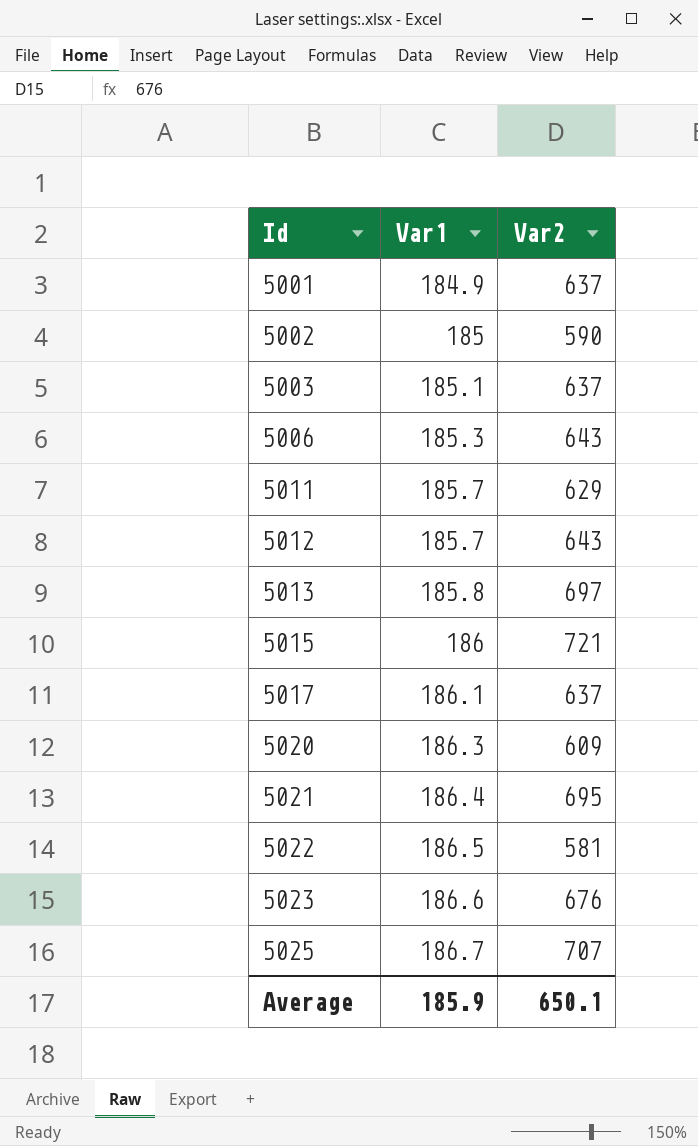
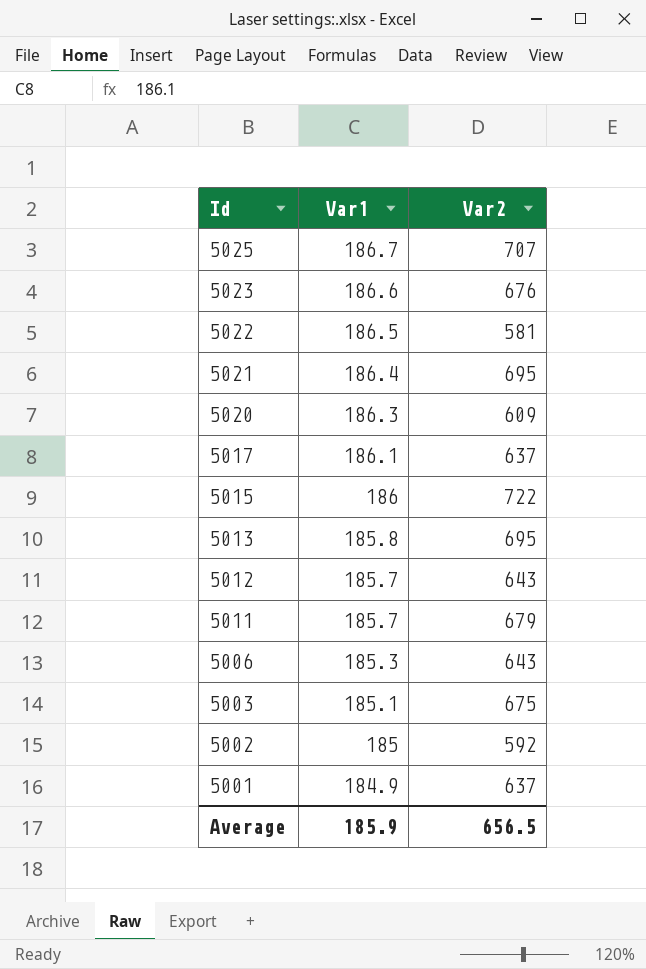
row order: Id ascending -> Id descending
5015 | Var2: 721 -> 722
5013 | Var2: 697 -> 695
5011 | Var2: 629 -> 679
5003 | Var2: 637 -> 675
5002 | Var2: 590 -> 592
Average | Var2: 650.1 -> 656.5

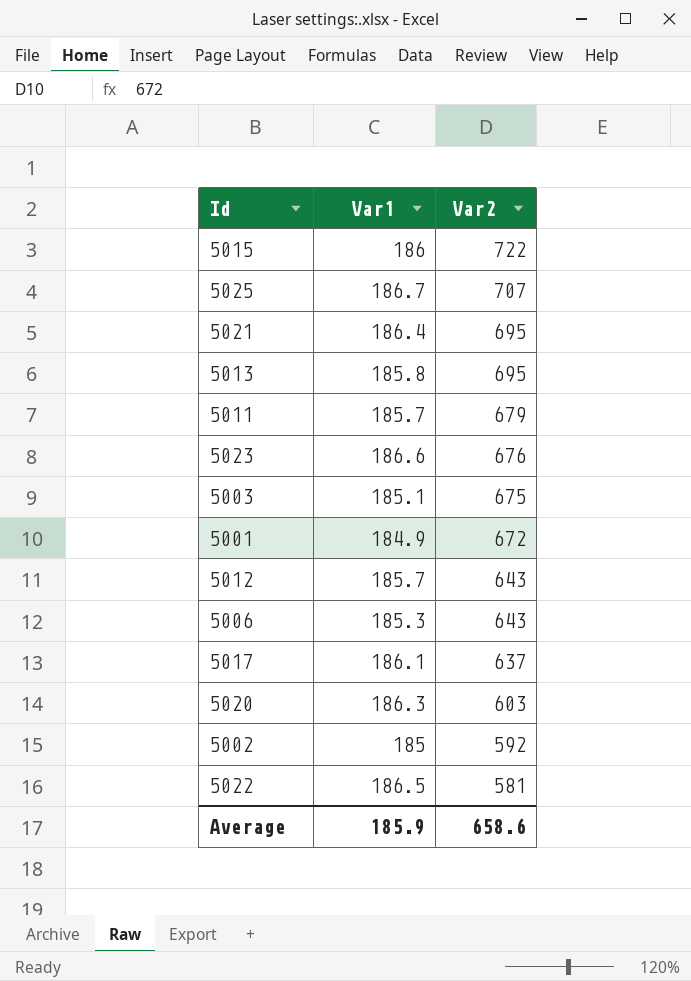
row order: Id descending -> Var2 descending
5001 | Var2: 637 -> 672
5020 | Var2: 609 -> 603
Average | Var2: 656.5 -> 658.6

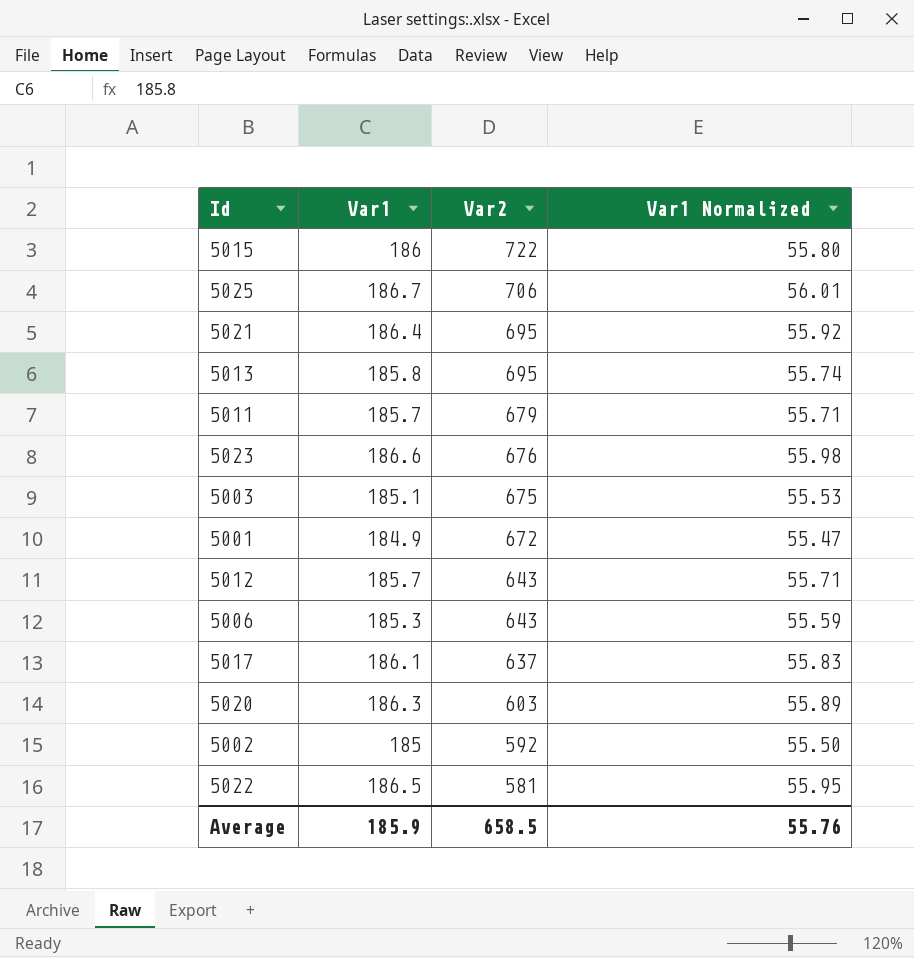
column Var1 Normalized | formula: none -> [Var1] * 0.3
5025 | Var2: 707 -> 706
Average | Var2: 658.6 -> 658.5

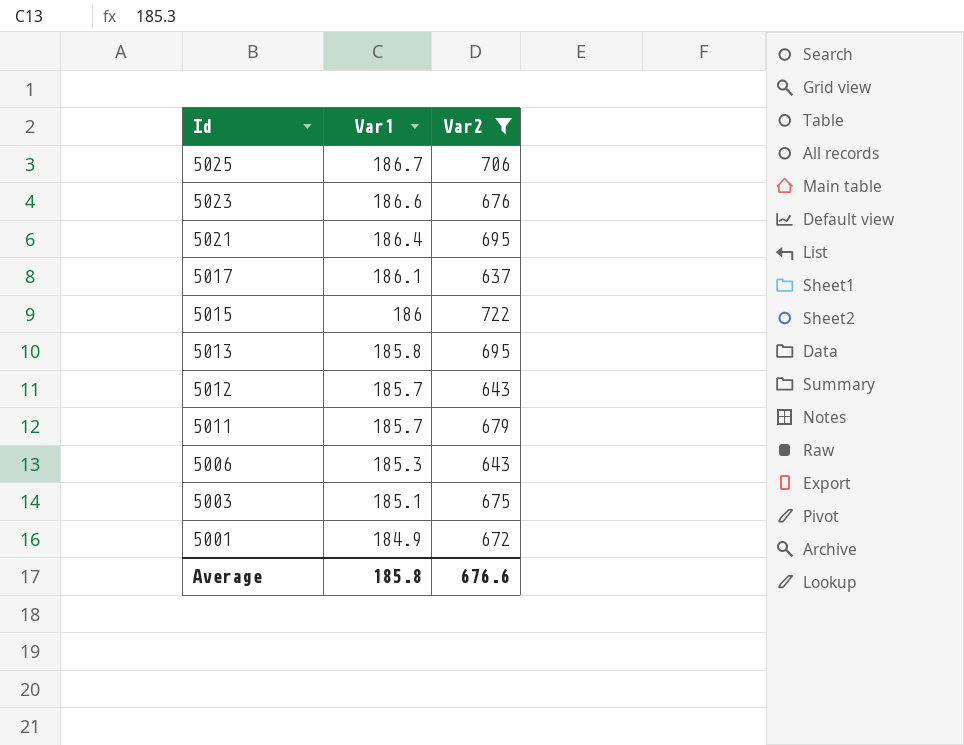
filter: none -> Var2 >= 637
row order: Var2 descending -> Id descending
column Var1 Normalized | formula: [Var1] * 0.3 -> none
Average | Var1: 185.9 -> 185.8
Average | Var2: 658.5 -> 676.6

